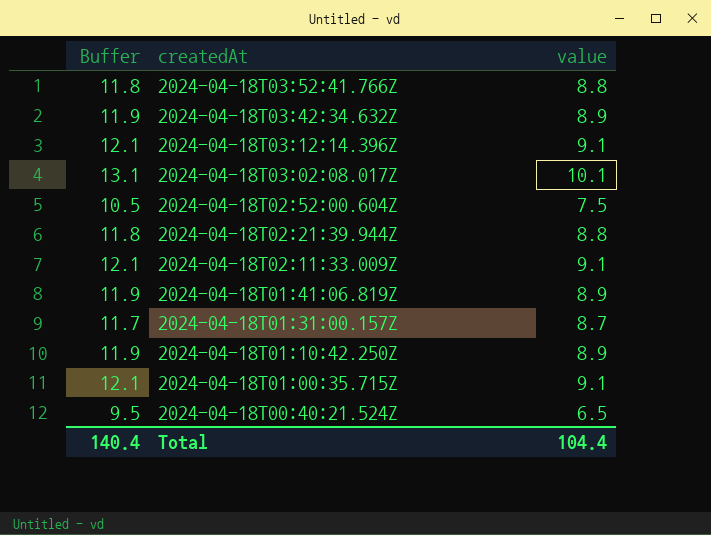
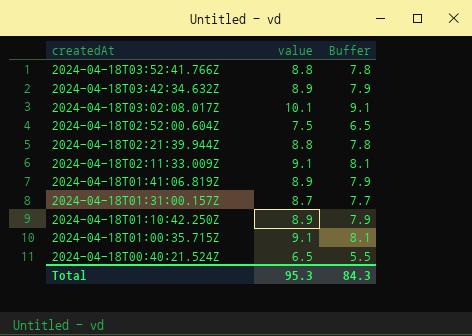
column Buffer | formula: [value] + 3 -> [value] - 1
column Buffer | position: 1 -> 3
row 2024-04-18T03:12:14.396Z: 12.1 | 9.1 -> none
Total | value: 104.4 -> 95.3
Total | Buffer: 140.4 -> 84.3

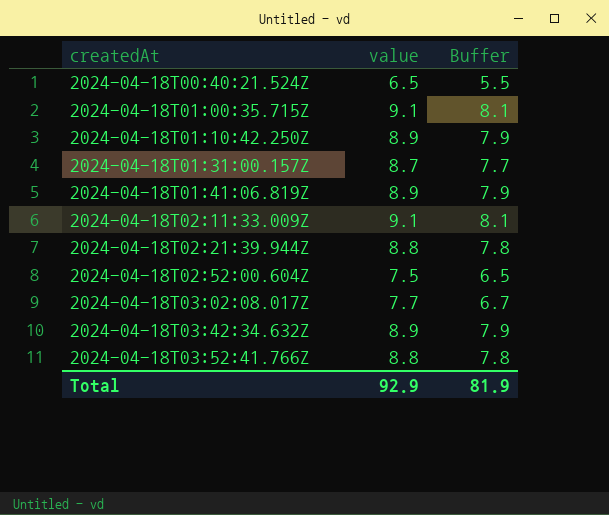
row order: createdAt descending -> createdAt ascending
2024-04-18T03:02:08.017Z | value: 10.1 -> 7.7
2024-04-18T03:02:08.017Z | Buffer: 9.1 -> 6.7
Total | value: 95.3 -> 92.9
Total | Buffer: 84.3 -> 81.9

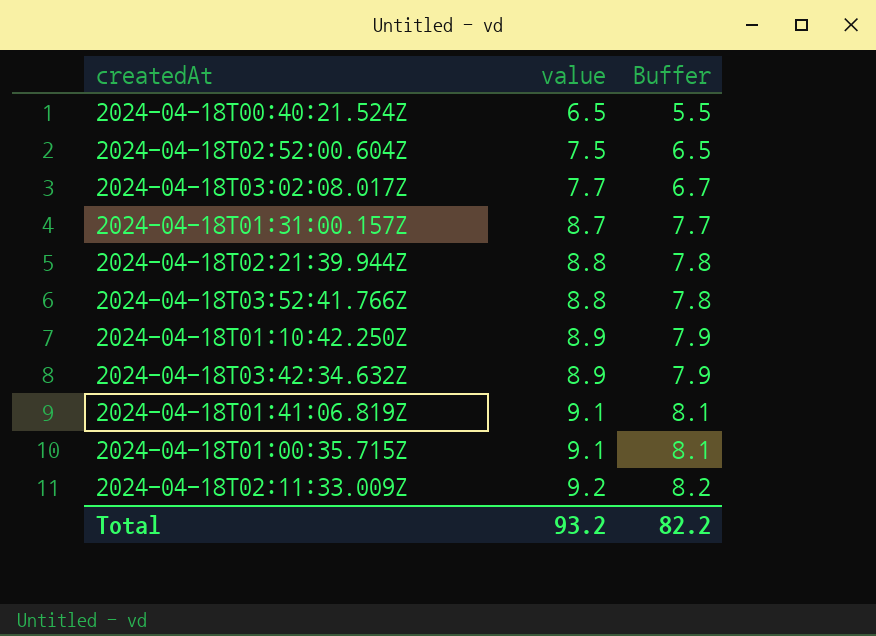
row order: createdAt ascending -> value ascending
2024-04-18T01:41:06.819Z | value: 8.9 -> 9.1
2024-04-18T01:41:06.819Z | Buffer: 7.9 -> 8.1
2024-04-18T02:11:33.009Z | value: 9.1 -> 9.2
2024-04-18T02:11:33.009Z | Buffer: 8.1 -> 8.2
Total | value: 92.9 -> 93.2
Total | Buffer: 81.9 -> 82.2

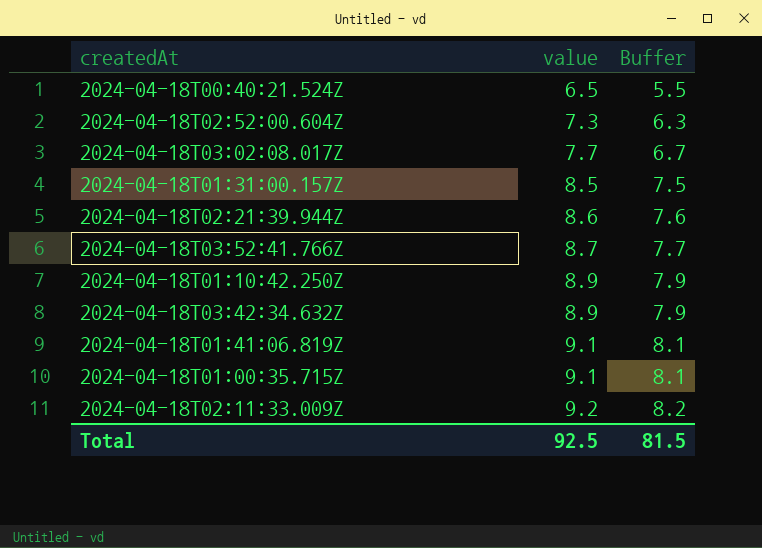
2024-04-18T02:52:00.604Z | value: 7.5 -> 7.3
2024-04-18T02:52:00.604Z | Buffer: 6.5 -> 6.3
2024-04-18T01:31:00.157Z | value: 8.7 -> 8.5
2024-04-18T01:31:00.157Z | Buffer: 7.7 -> 7.5
2024-04-18T02:21:39.944Z | value: 8.8 -> 8.6
2024-04-18T02:21:39.944Z | Buffer: 7.8 -> 7.6
2024-04-18T03:52:41.766Z | value: 8.8 -> 8.7
2024-04-18T03:52:41.766Z | Buffer: 7.8 -> 7.7
Total | value: 93.2 -> 92.5
Total | Buffer: 82.2 -> 81.5

